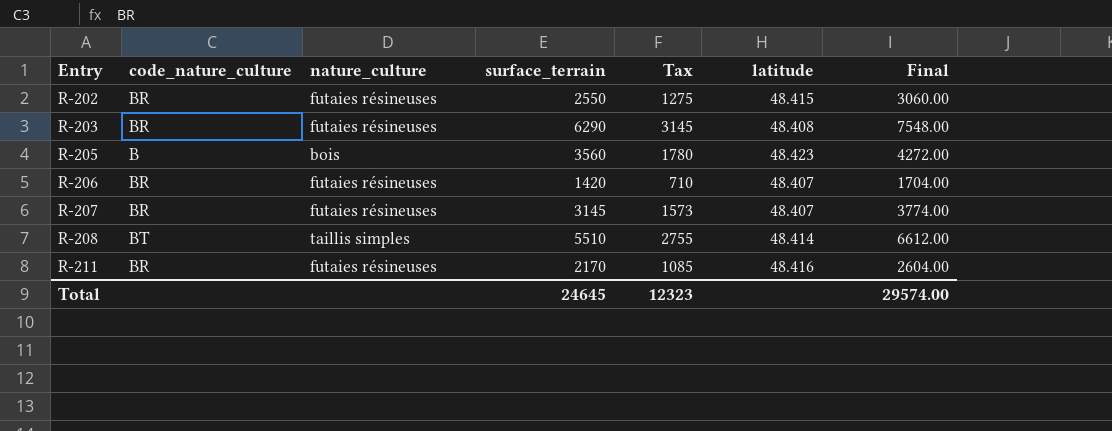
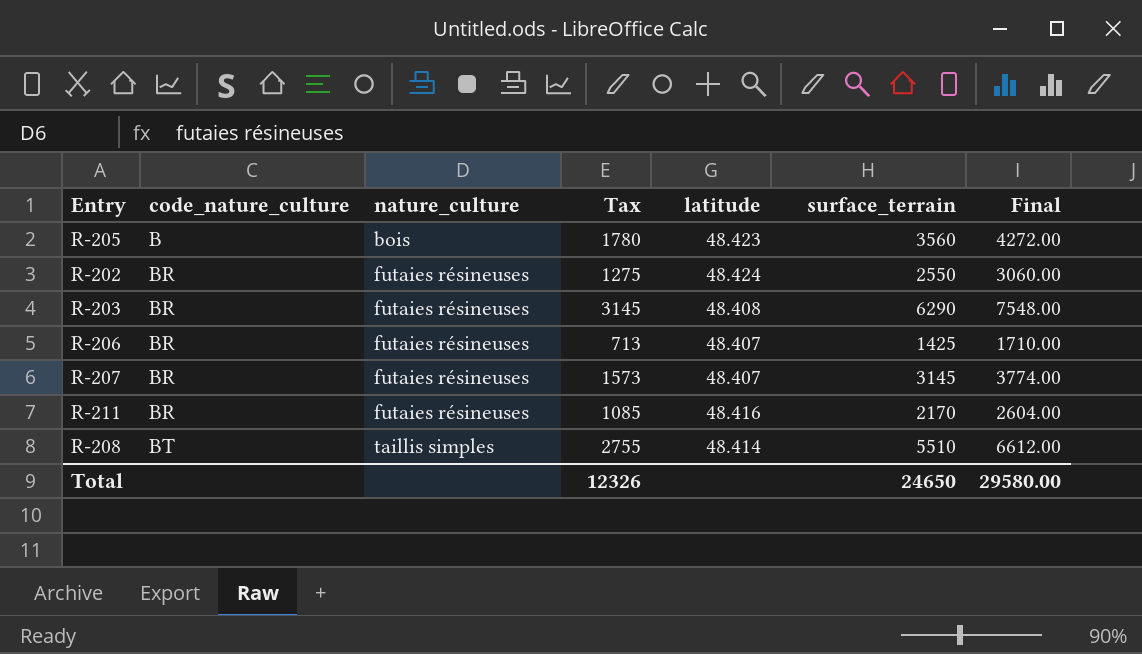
row order: Entry ascending -> code_nature_culture ascending
column surface_terrain | position: 4 -> 6
R-202 | latitude: 48.415 -> 48.424
R-206 | Tax: 710 -> 713
R-206 | surface_terrain: 1420 -> 1425
R-206 | Final: 1704.00 -> 1710.00
Total | Tax: 12323 -> 12326
Total | surface_terrain: 24645 -> 24650
Total | Final: 29574.00 -> 29580.00

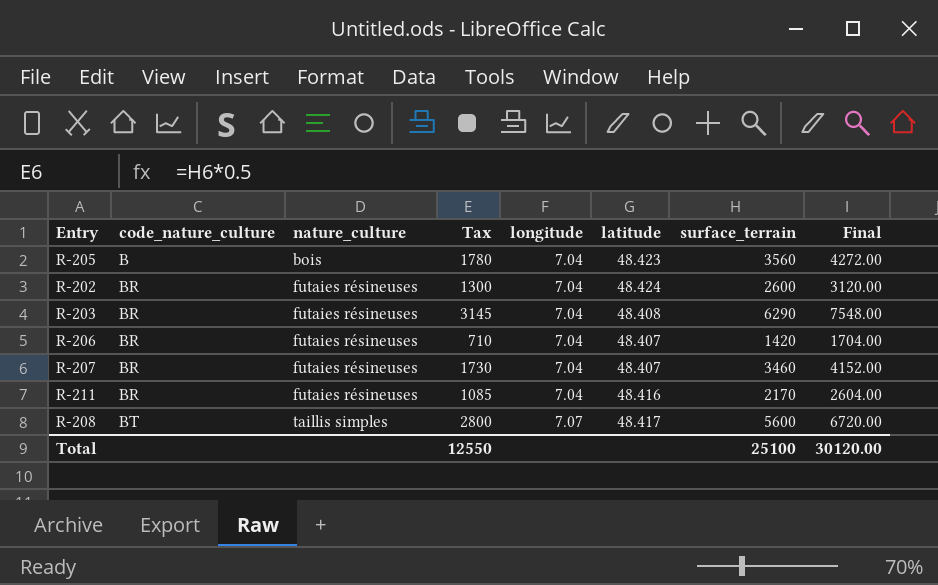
column longitude | position: none -> 5
R-202 | Tax: 1275 -> 1300
R-202 | surface_terrain: 2550 -> 2600
R-202 | Final: 3060.00 -> 3120.00
R-206 | Tax: 713 -> 710
R-206 | surface_terrain: 1425 -> 1420
R-206 | Final: 1710.00 -> 1704.00
R-207 | Tax: 1573 -> 1730
R-207 | surface_terrain: 3145 -> 3460
R-207 | Final: 3774.00 -> 4152.00
R-208 | Tax: 2755 -> 2800
R-208 | latitude: 48.414 -> 48.417
R-208 | surface_terrain: 5510 -> 5600
R-208 | Final: 6612.00 -> 6720.00
Total | Tax: 12326 -> 12550
Total | surface_terrain: 24650 -> 25100
Total | Final: 29580.00 -> 30120.00

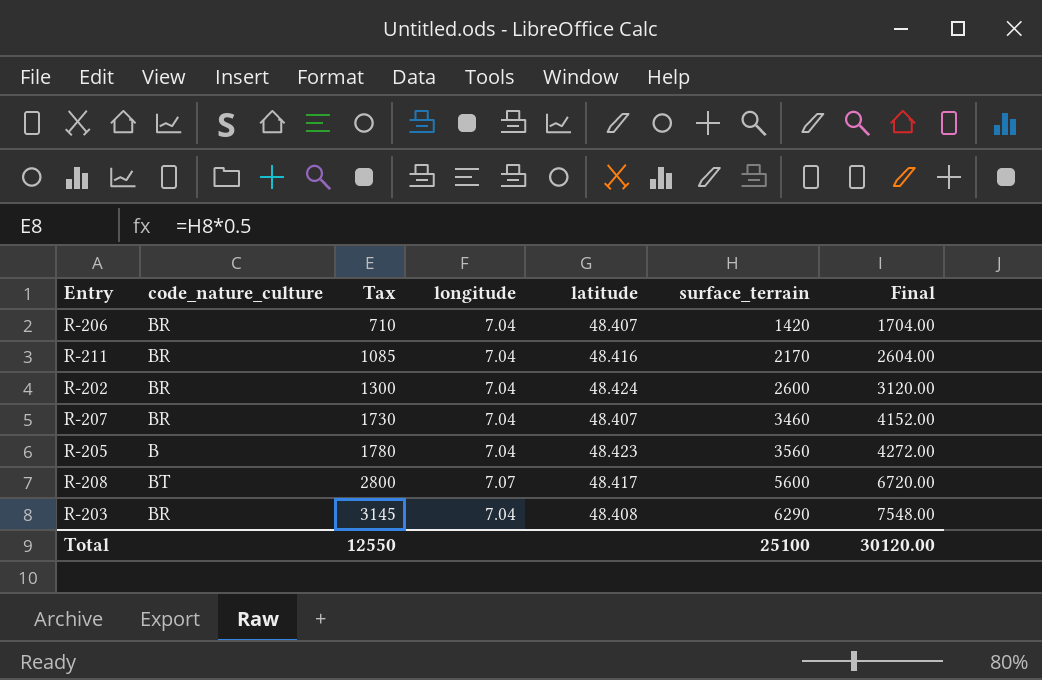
row order: code_nature_culture ascending -> Tax ascending
column nature_culture | position: 3 -> none

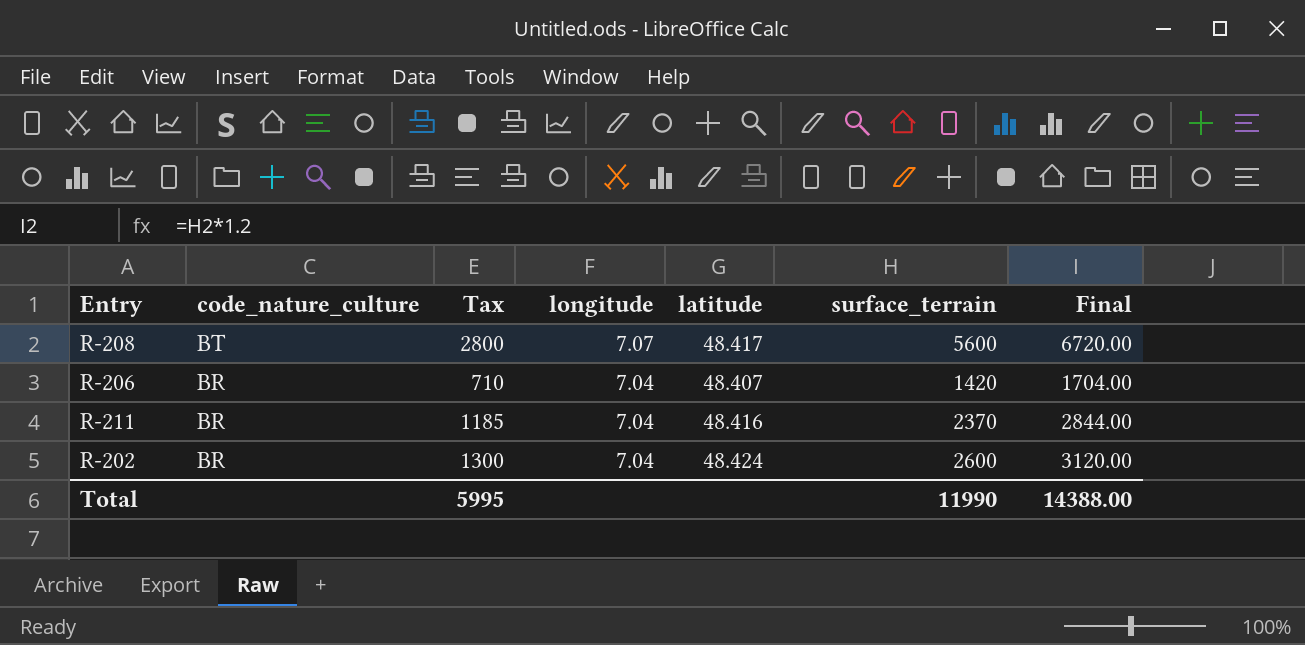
row order: Tax ascending -> code_nature_culture descending
row R-207: BR | 1730 | 7.04 | 48.407 | 3460 | 4152.00 -> none
row R-205: B | 1780 | 7.04 | 48.423 | 3560 | 4272.00 -> none
row R-203: BR | 3145 | 7.04 | 48.408 | 6290 | 7548.00 -> none
R-211 | Tax: 1085 -> 1185
R-211 | surface_terrain: 2170 -> 2370
R-211 | Final: 2604.00 -> 2844.00
Total | Tax: 12550 -> 5995
Total | surface_terrain: 25100 -> 11990
Total | Final: 30120.00 -> 14388.00

